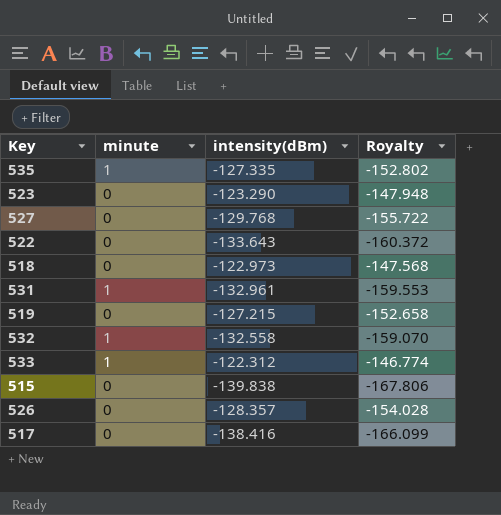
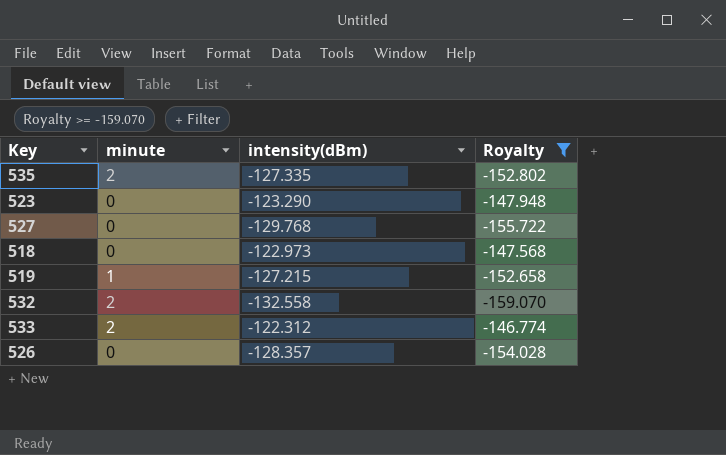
filter: none -> Royalty >= -159.070
535 | minute: 1 -> 2
519 | minute: 0 -> 1
532 | minute: 1 -> 2
533 | minute: 1 -> 2

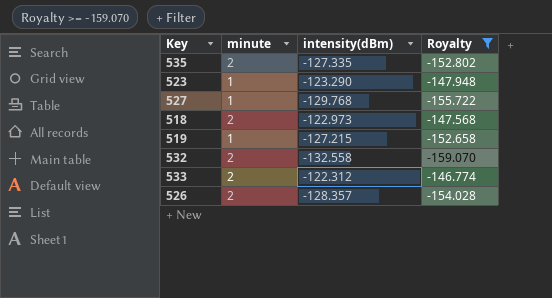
523 | minute: 0 -> 1
527 | minute: 0 -> 1
518 | minute: 0 -> 2
526 | minute: 0 -> 2

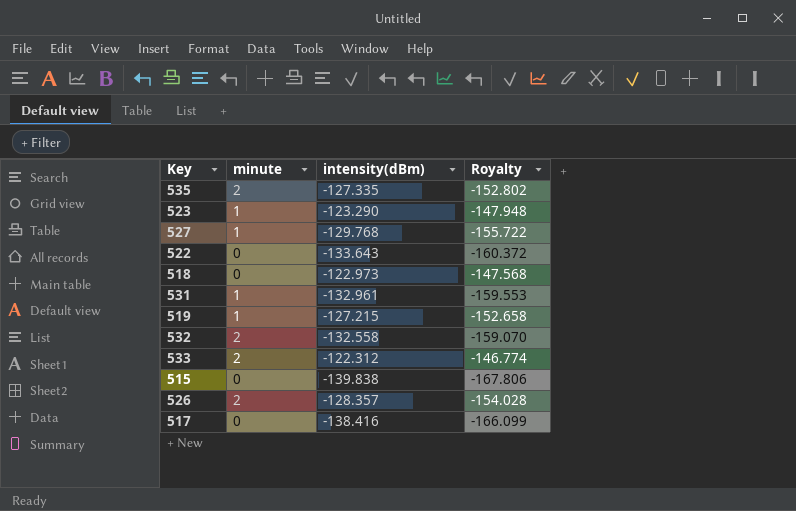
filter: Royalty >= -159.070 -> none
518 | minute: 2 -> 0

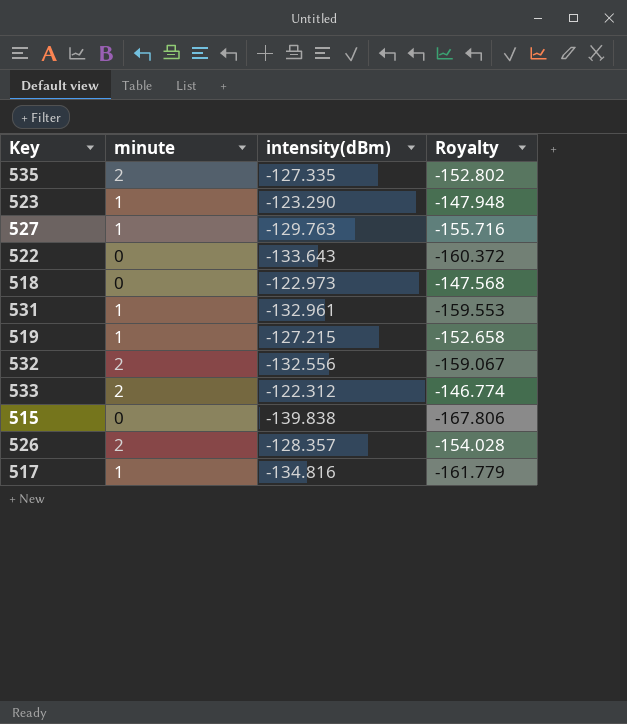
527 | intensity(dBm): -129.768 -> -129.763
527 | Royalty: -155.722 -> -155.716
532 | intensity(dBm): -132.558 -> -132.556
532 | Royalty: -159.070 -> -159.067
517 | minute: 0 -> 1
517 | intensity(dBm): -138.416 -> -134.816
517 | Royalty: -166.099 -> -161.779

